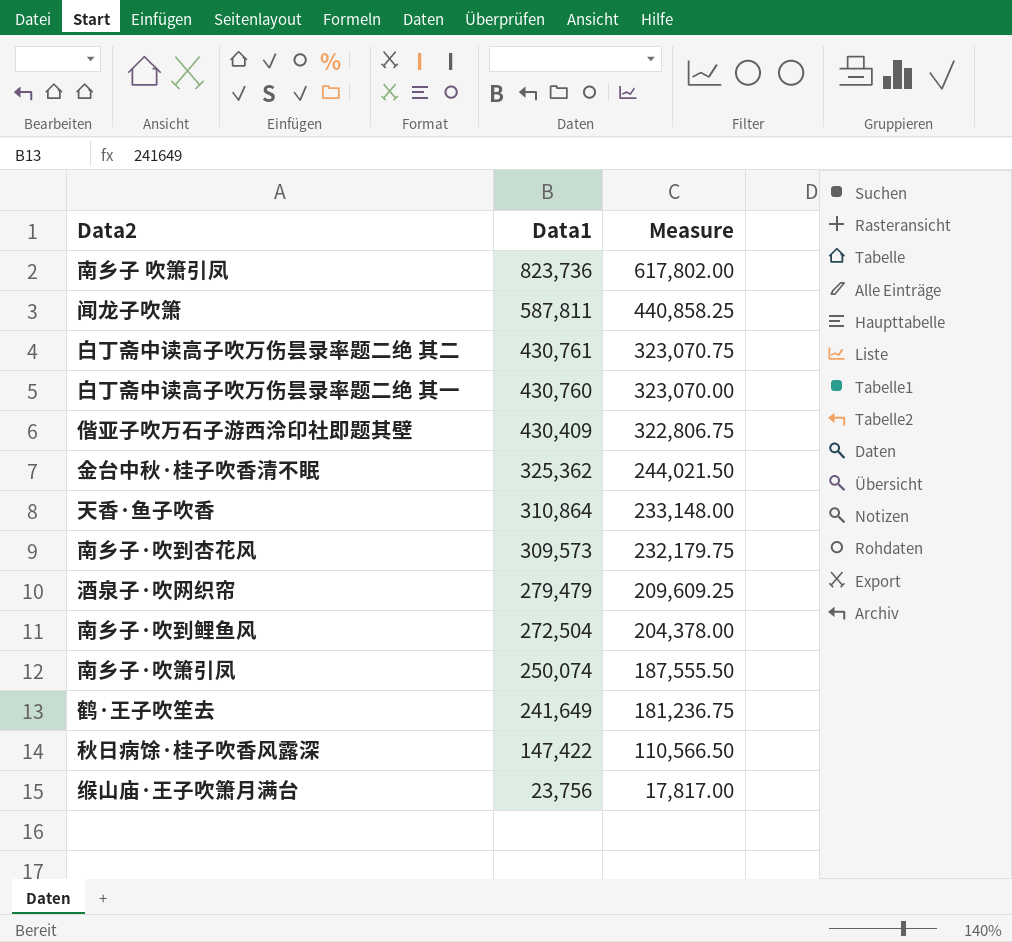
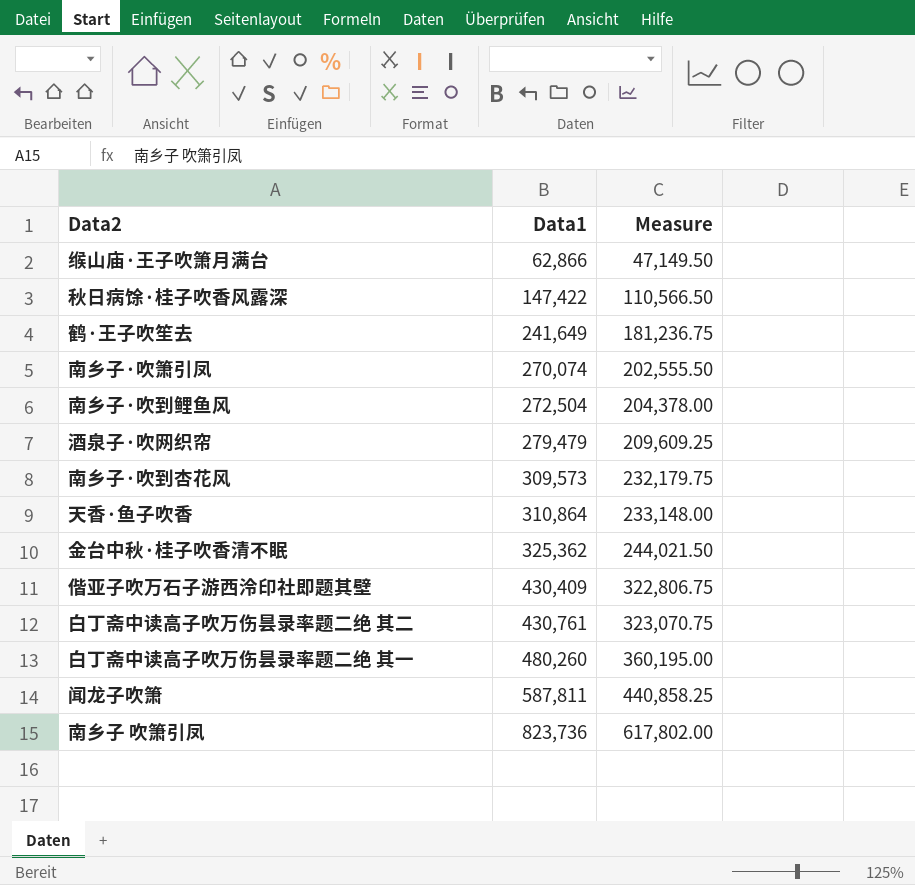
row order: Data1 descending -> Data1 ascending
缑山庙·王子吹箫月满台 | Data1: 23,756 -> 62,866
缑山庙·王子吹箫月满台 | Measure: 17,817.00 -> 47,149.50
南乡子·吹箫引凤 | Data1: 250,074 -> 270,074
南乡子·吹箫引凤 | Measure: 187,555.50 -> 202,555.50
白丁斋中读高子吹万伤昙录率题二绝 其一 | Data1: 430,760 -> 480,260
白丁斋中读高子吹万伤昙录率题二绝 其一 | Measure: 323,070.00 -> 360,195.00

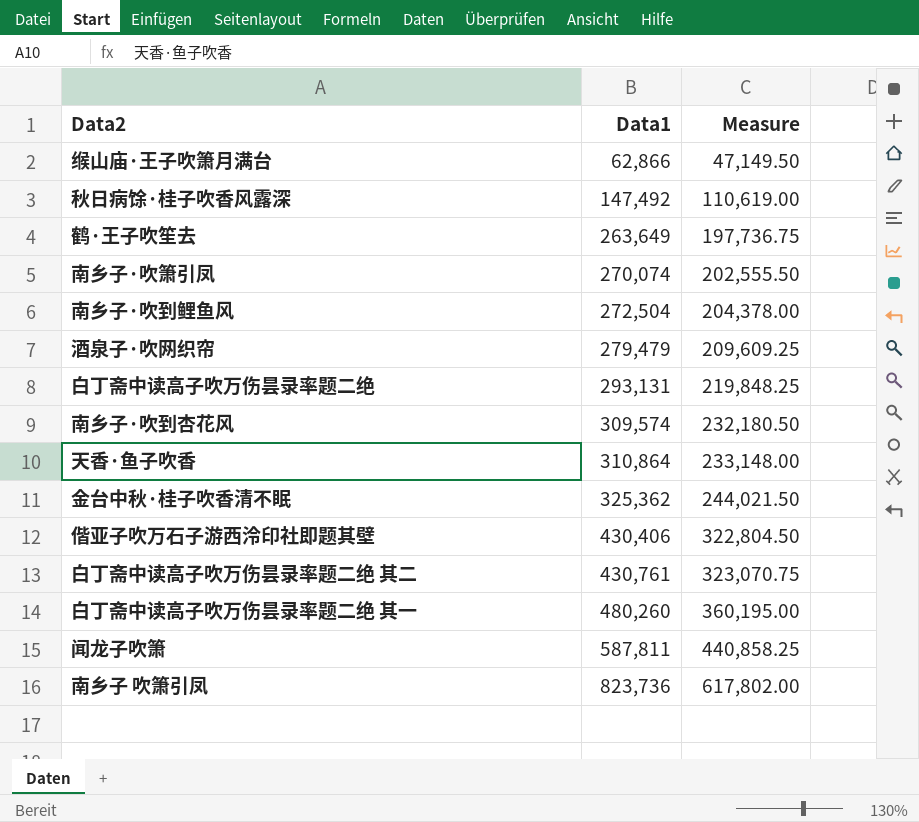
秋日病馀·桂子吹香风露深 | Data1: 147,422 -> 147,492
秋日病馀·桂子吹香风露深 | Measure: 110,566.50 -> 110,619.00
鹤·王子吹笙去 | Data1: 241,649 -> 263,649
鹤·王子吹笙去 | Measure: 181,236.75 -> 197,736.75
row 白丁斋中读高子吹万伤昙录率题二绝: none -> 293,131 | 219,848.25
南乡子·吹到杏花风 | Data1: 309,573 -> 309,574
南乡子·吹到杏花风 | Measure: 232,179.75 -> 232,180.50
偕亚子吹万石子游西泠印社即题其壁 | Data1: 430,409 -> 430,406
偕亚子吹万石子游西泠印社即题其壁 | Measure: 322,806.75 -> 322,804.50

